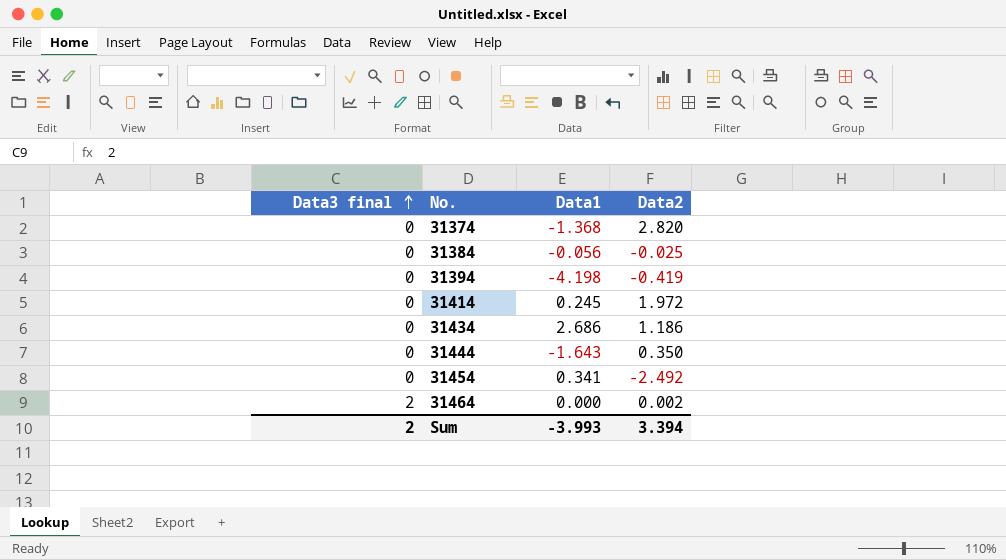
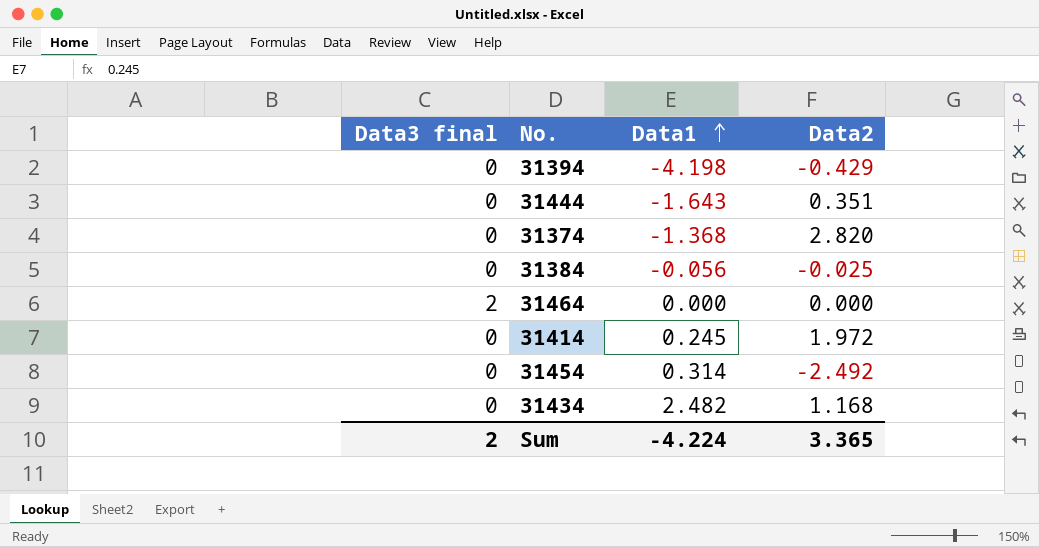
row order: Data3 final ascending -> Data1 ascending
31394 | Data2: -0.419 -> -0.429
31444 | Data2: 0.350 -> 0.351
31464 | Data2: 0.002 -> 0.000
31454 | Data1: 0.341 -> 0.314
31434 | Data1: 2.686 -> 2.482
31434 | Data2: 1.186 -> 1.168
Sum | Data1: -3.993 -> -4.224
Sum | Data2: 3.394 -> 3.365

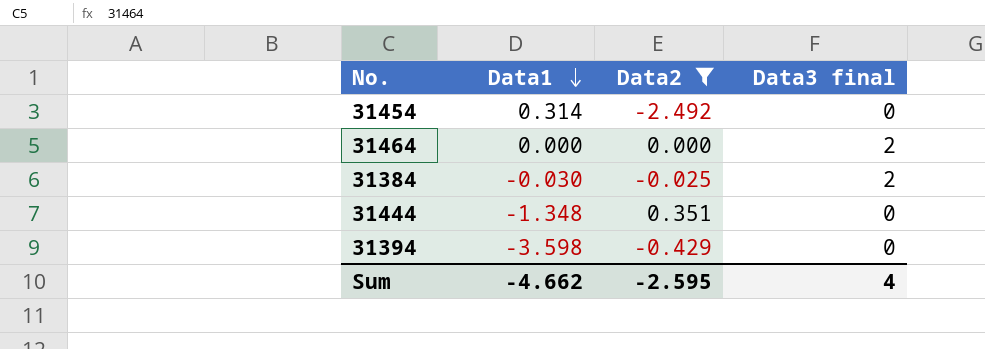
filter: none -> Data2 <= 0.351
row order: Data1 ascending -> Data1 descending
column Data3 final | position: 1 -> 4
31384 | Data1: -0.056 -> -0.030
31384 | Data3 final: 0 -> 2
31444 | Data1: -1.643 -> -1.348
31394 | Data1: -4.198 -> -3.598
Sum | Data1: -4.224 -> -4.662
Sum | Data2: 3.365 -> -2.595
Sum | Data3 final: 2 -> 4

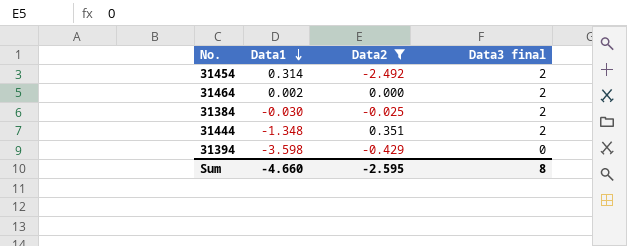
31454 | Data3 final: 0 -> 2
31464 | Data1: 0.000 -> 0.002
31444 | Data3 final: 0 -> 2
Sum | Data1: -4.662 -> -4.660
Sum | Data3 final: 4 -> 8

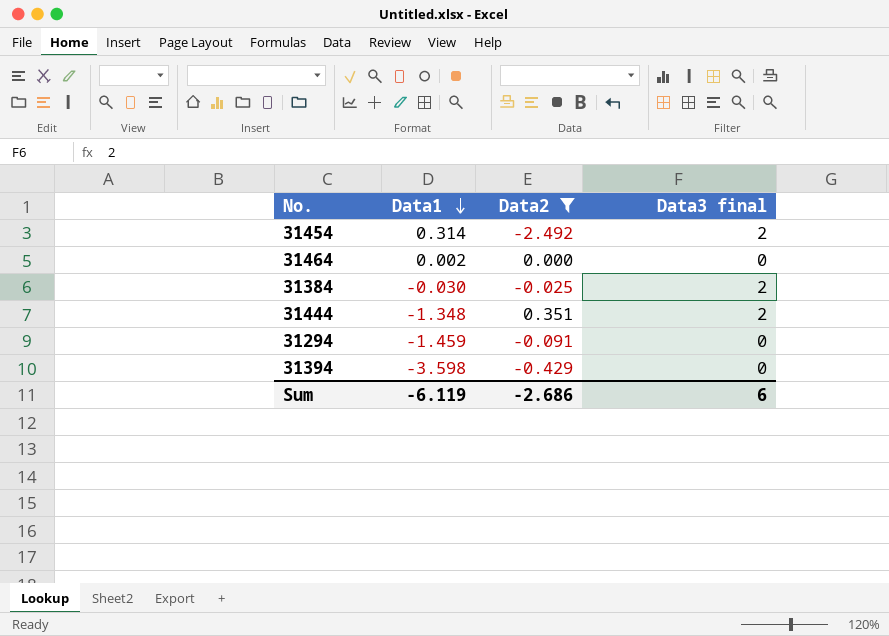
31464 | Data3 final: 2 -> 0
row 31294: none -> -1.459 | -0.091 | 0
Sum | Data1: -4.660 -> -6.119
Sum | Data2: -2.595 -> -2.686
Sum | Data3 final: 8 -> 6

